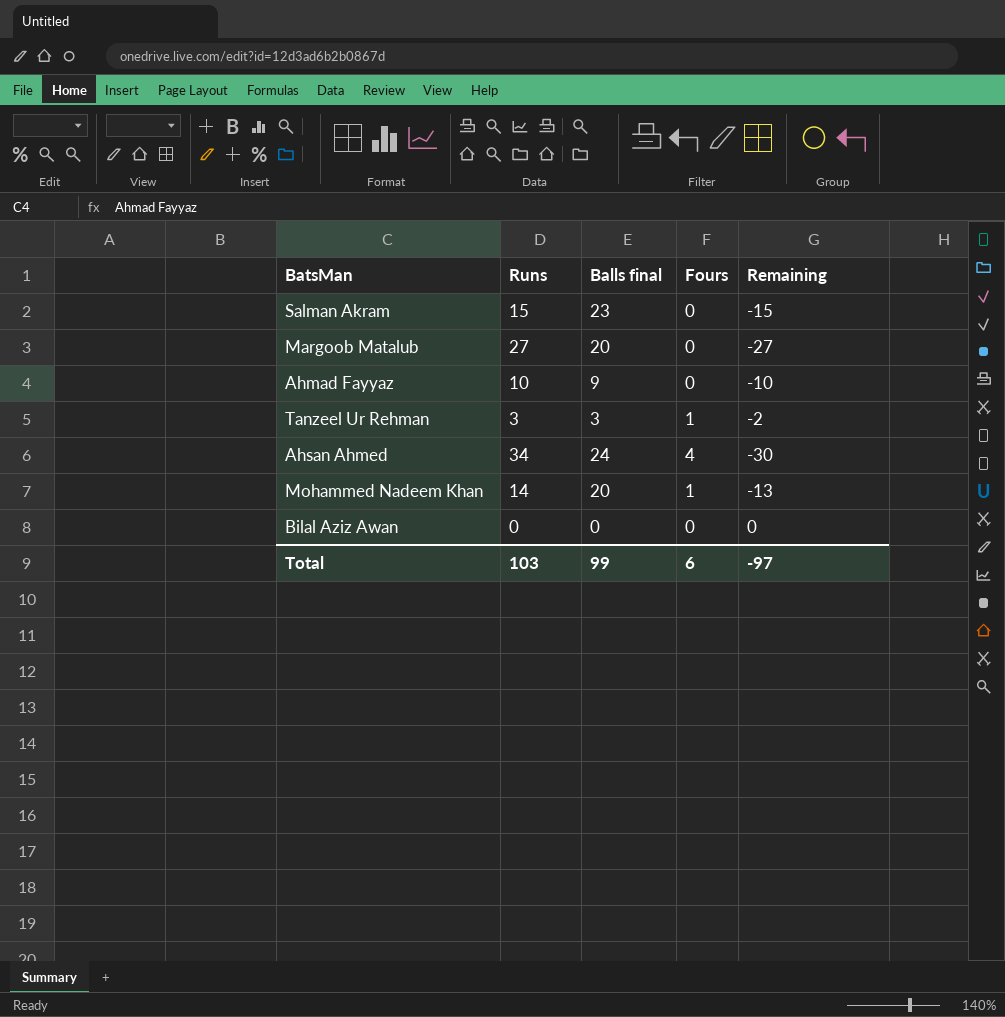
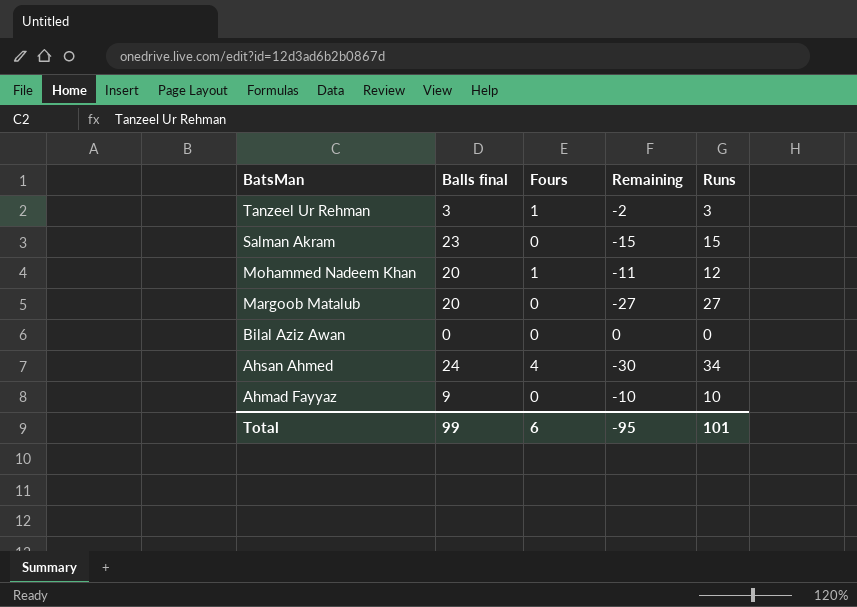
row order: none -> BatsMan descending
column Runs | position: 2 -> 5
Mohammed Nadeem Khan | Remaining: -13 -> -11
Mohammed Nadeem Khan | Runs: 14 -> 12
Total | Remaining: -97 -> -95
Total | Runs: 103 -> 101

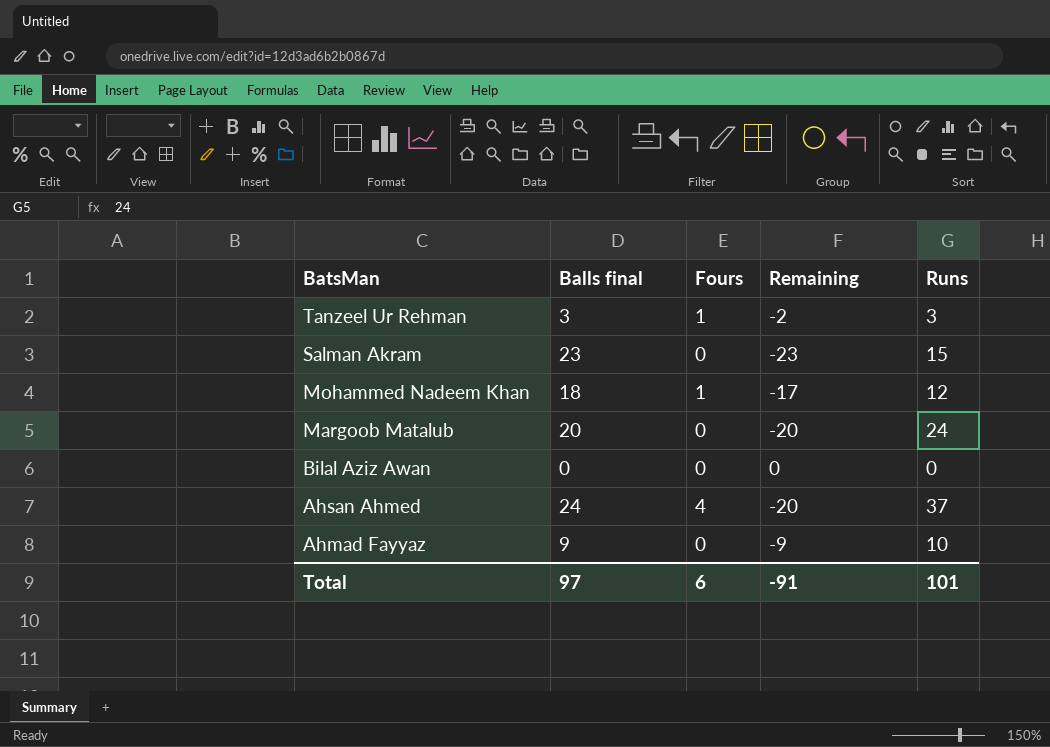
column Remaining | formula: [Fours] - [Runs] -> [Fours] - [Balls final]
Mohammed Nadeem Khan | Balls final: 20 -> 18
Margoob Matalub | Runs: 27 -> 24
Ahsan Ahmed | Runs: 34 -> 37
Total | Balls final: 99 -> 97
Total | Remaining: -95 -> -91

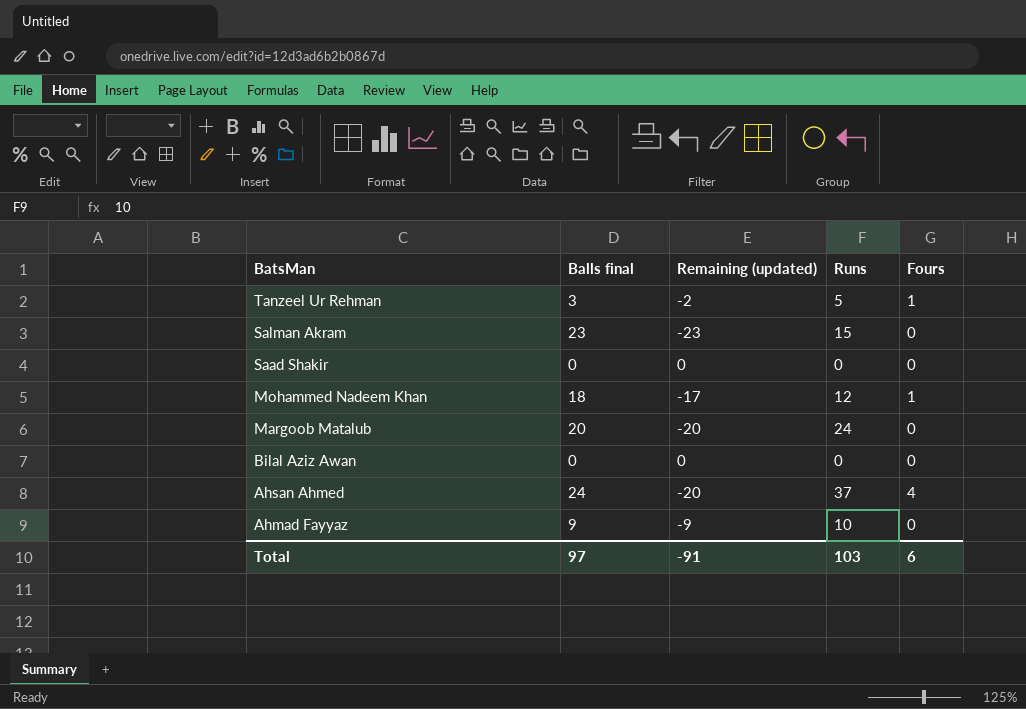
column name: Remaining -> Remaining (updated)
column Fours | position: 3 -> 5
Tanzeel Ur Rehman | Runs: 3 -> 5
row Saad Shakir: none -> 0 | 0 | 0 | 0
Total | Runs: 101 -> 103

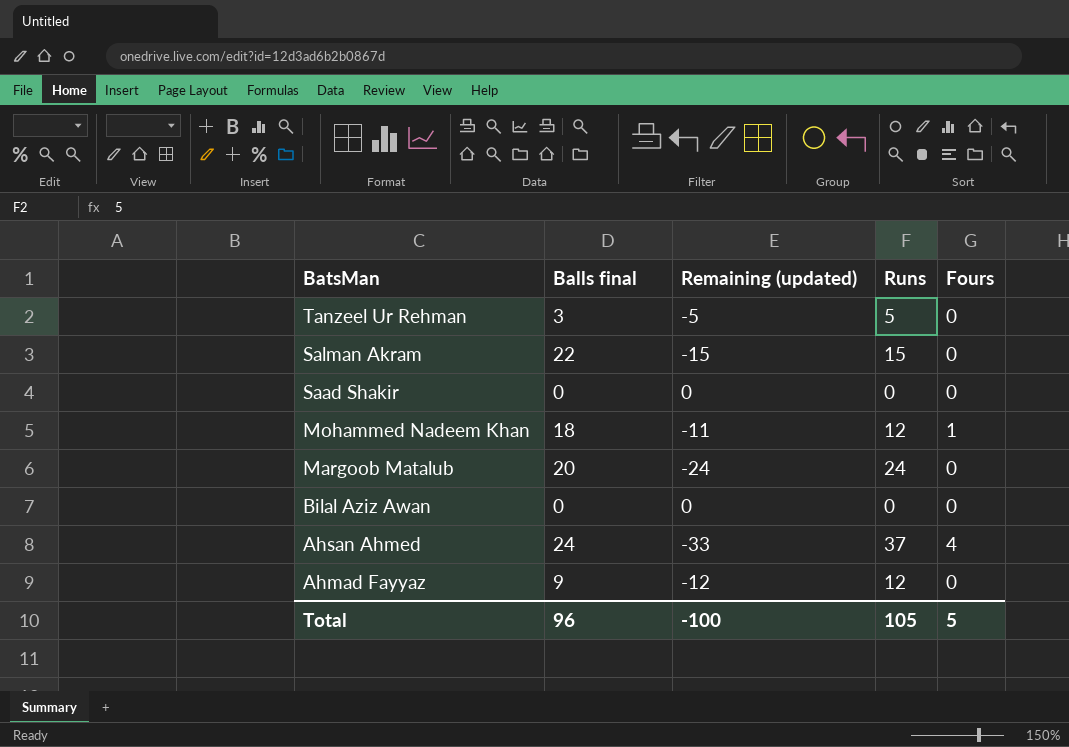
column Remaining (updated) | formula: [Fours] - [Balls final] -> [Fours] - [Runs]
Tanzeel Ur Rehman | Fours: 1 -> 0
Salman Akram | Balls final: 23 -> 22
Ahmad Fayyaz | Runs: 10 -> 12
Total | Balls final: 97 -> 96
Total | Remaining (updated): -91 -> -100
Total | Runs: 103 -> 105
Total | Fours: 6 -> 5

